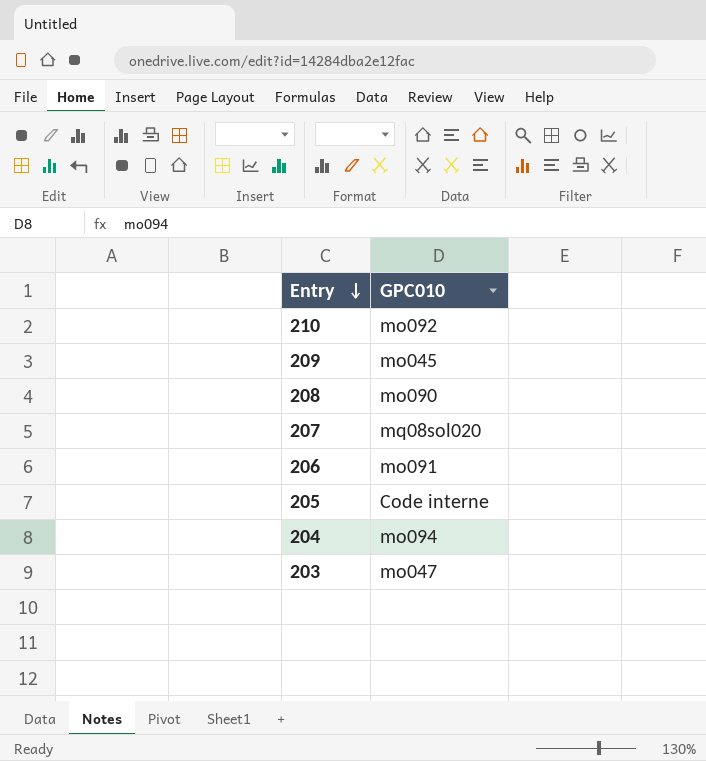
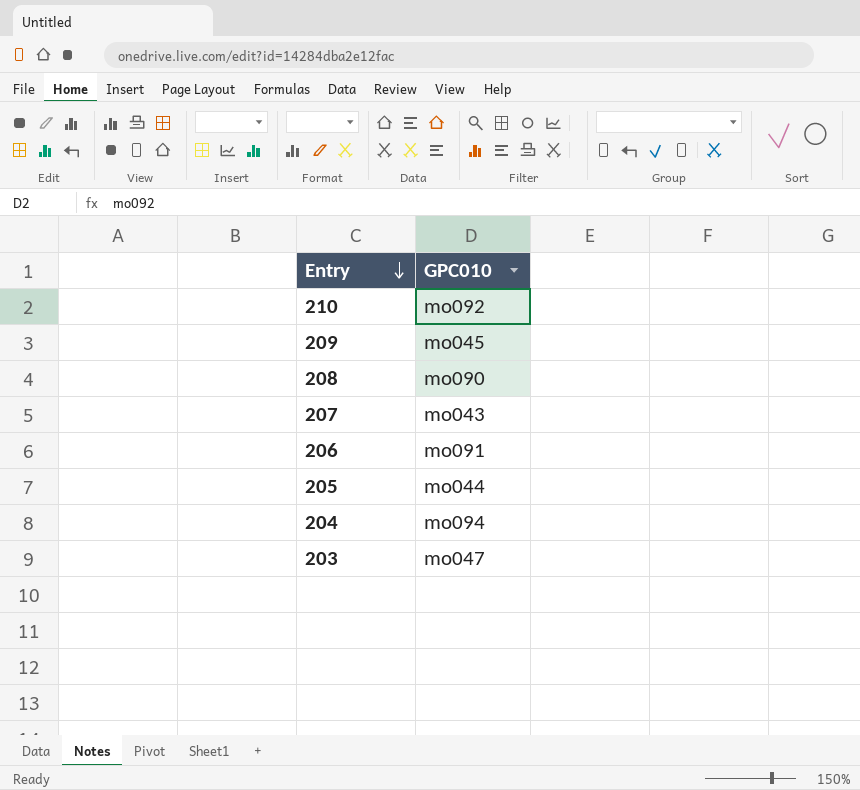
207 | GPC010: mq08sol020 -> mo043
205 | GPC010: Code interne -> mo044

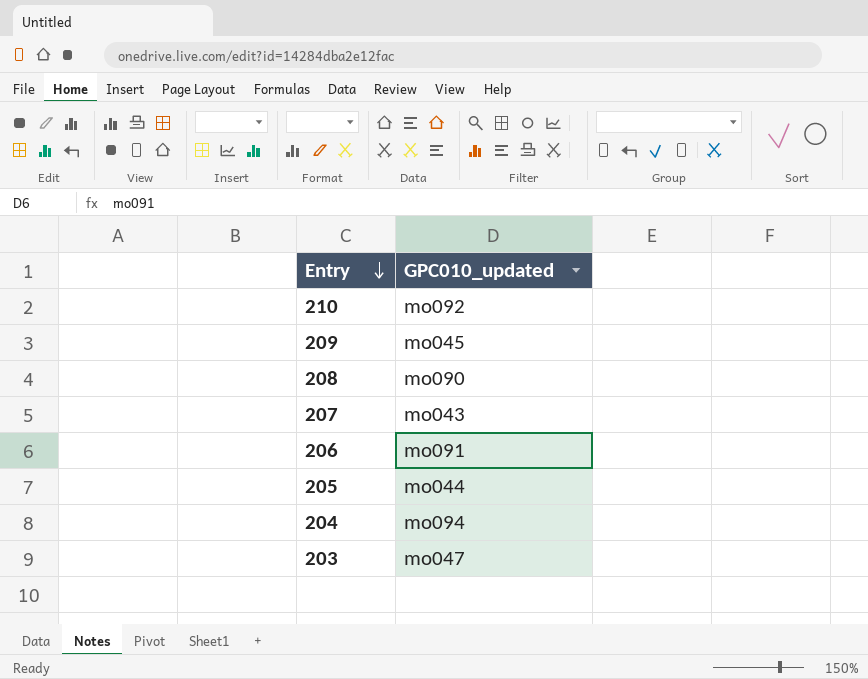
column name: GPC010 -> GPC010_updated

